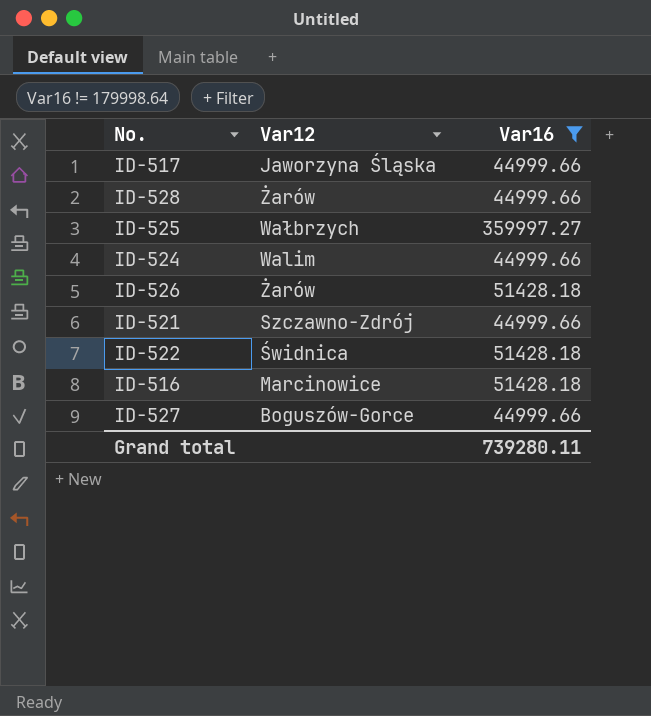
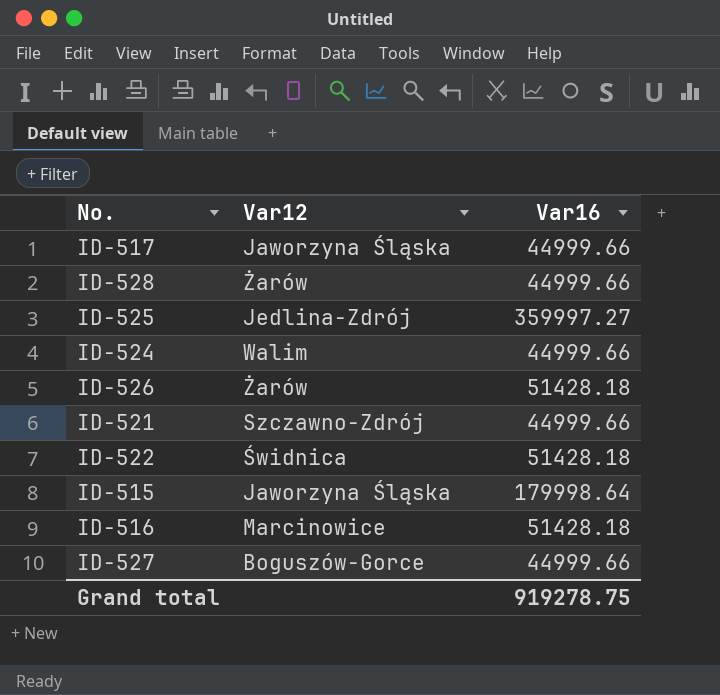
filter: Var16 != 179998.64 -> none
ID-525 | Var12: Wałbrzych -> Jedlina-Zdrój
Grand total | Var16: 739280.11 -> 919278.75

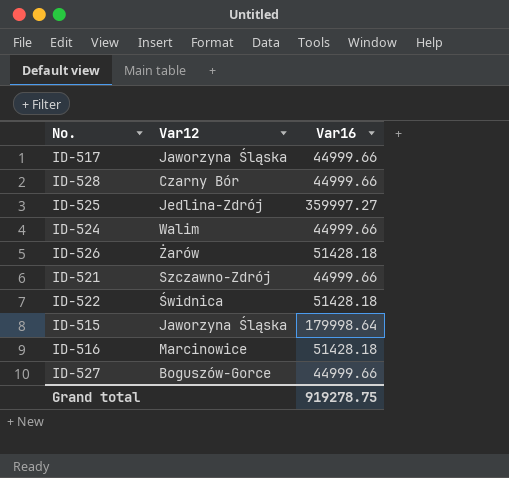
ID-528 | Var12: Żarów -> Czarny Bór

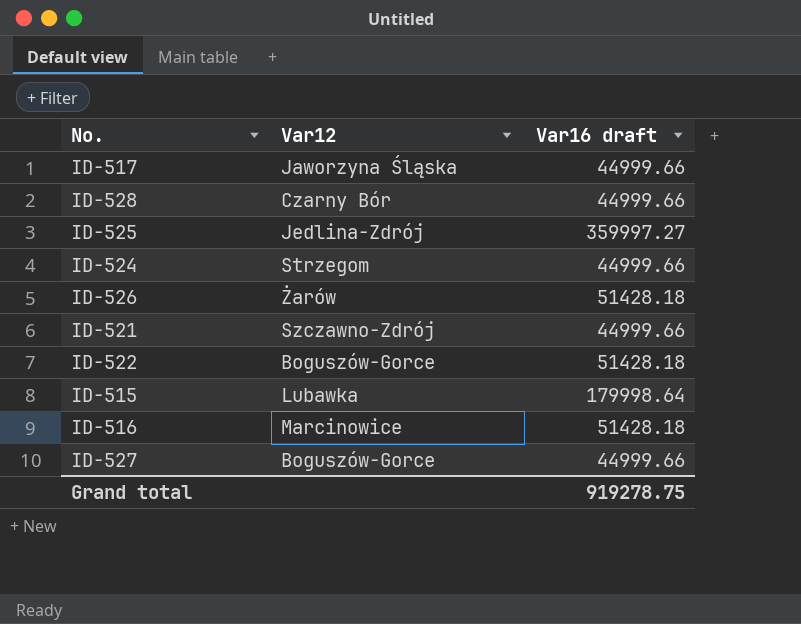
column name: Var16 -> Var16 draft
ID-524 | Var12: Walim -> Strzegom
ID-522 | Var12: Świdnica -> Boguszów-Gorce
ID-515 | Var12: Jaworzyna Śląska -> Lubawka

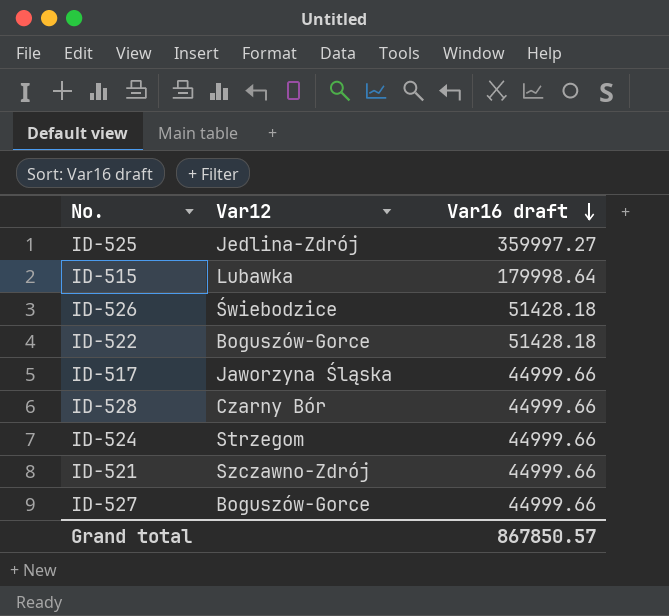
row order: none -> Var16 draft descending
row ID-516: Marcinowice | 51428.18 -> none
ID-526 | Var12: Żarów -> Świebodzice
Grand total | Var16 draft: 919278.75 -> 867850.57

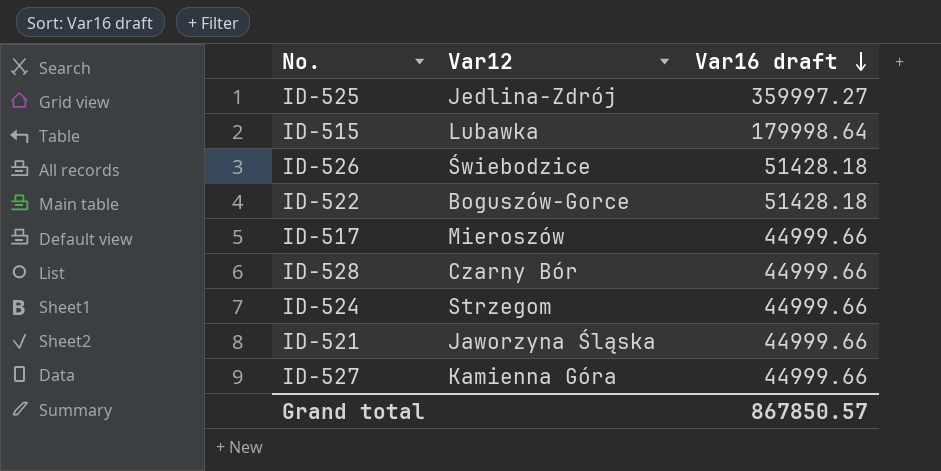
ID-517 | Var12: Jaworzyna Śląska -> Mieroszów
ID-521 | Var12: Szczawno-Zdrój -> Jaworzyna Śląska
ID-527 | Var12: Boguszów-Gorce -> Kamienna Góra

